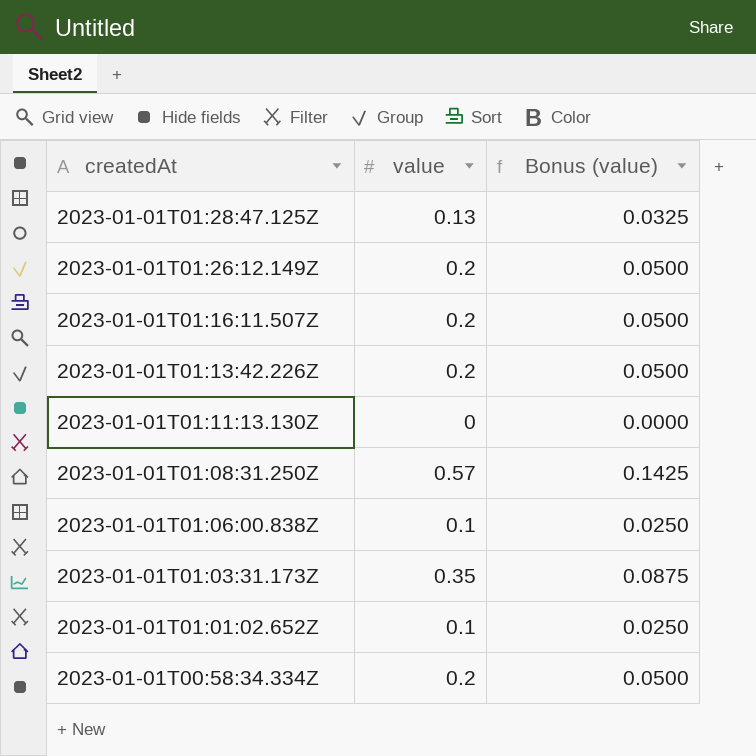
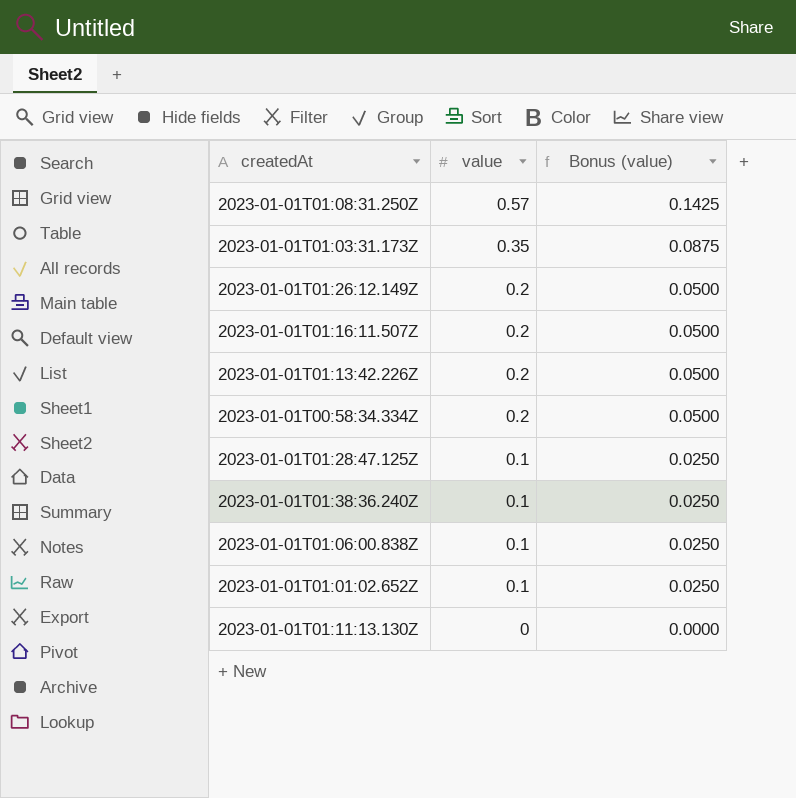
row order: createdAt descending -> value descending
2023-01-01T01:28:47.125Z | value: 0.13 -> 0.1
2023-01-01T01:28:47.125Z | Bonus (value): 0.0325 -> 0.0250
row 2023-01-01T01:38:36.240Z: none -> 0.1 | 0.0250

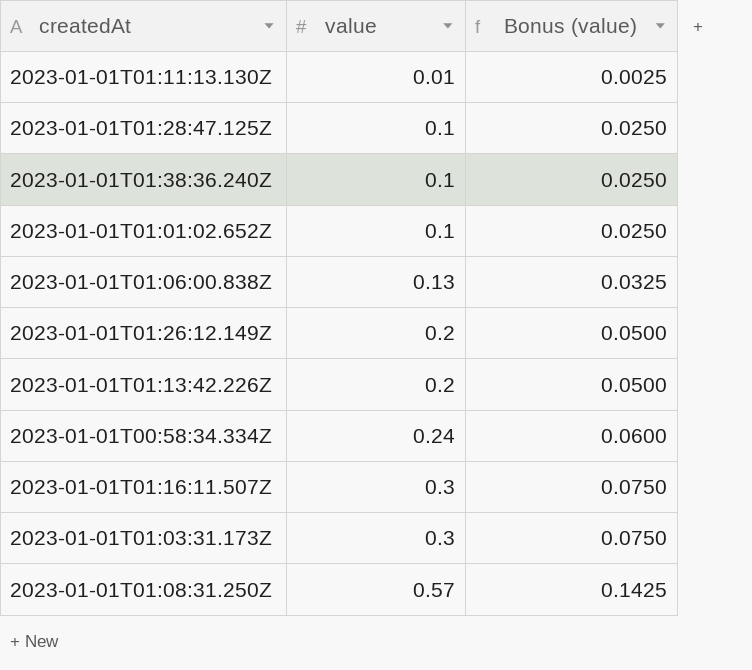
row order: value descending -> value ascending
2023-01-01T01:11:13.130Z | value: 0 -> 0.01
2023-01-01T01:11:13.130Z | Bonus (value): 0.0000 -> 0.0025
2023-01-01T01:06:00.838Z | value: 0.1 -> 0.13
2023-01-01T01:06:00.838Z | Bonus (value): 0.0250 -> 0.0325
2023-01-01T00:58:34.334Z | value: 0.2 -> 0.24
2023-01-01T00:58:34.334Z | Bonus (value): 0.0500 -> 0.0600
2023-01-01T01:16:11.507Z | value: 0.2 -> 0.3
2023-01-01T01:16:11.507Z | Bonus (value): 0.0500 -> 0.0750
2023-01-01T01:03:31.173Z | value: 0.35 -> 0.3
2023-01-01T01:03:31.173Z | Bonus (value): 0.0875 -> 0.0750

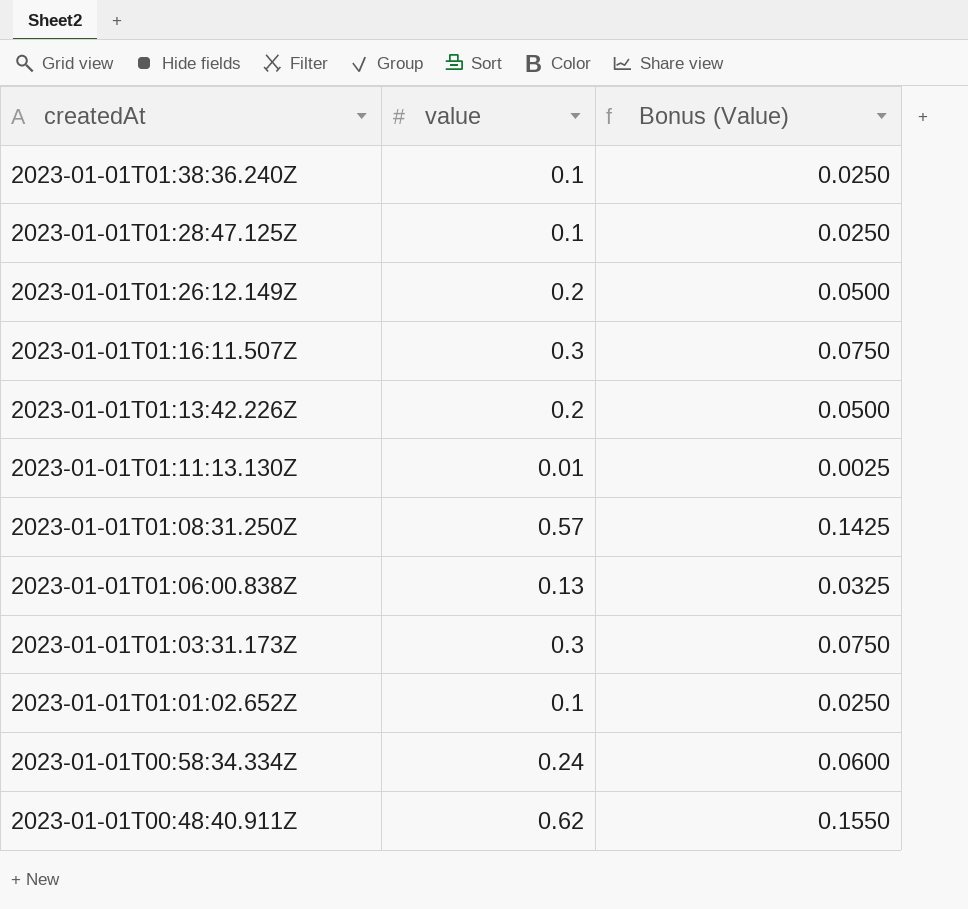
row order: value ascending -> createdAt descending
column name: Bonus (value) -> Bonus (Value)
row 2023-01-01T00:48:40.911Z: none -> 0.62 | 0.1550

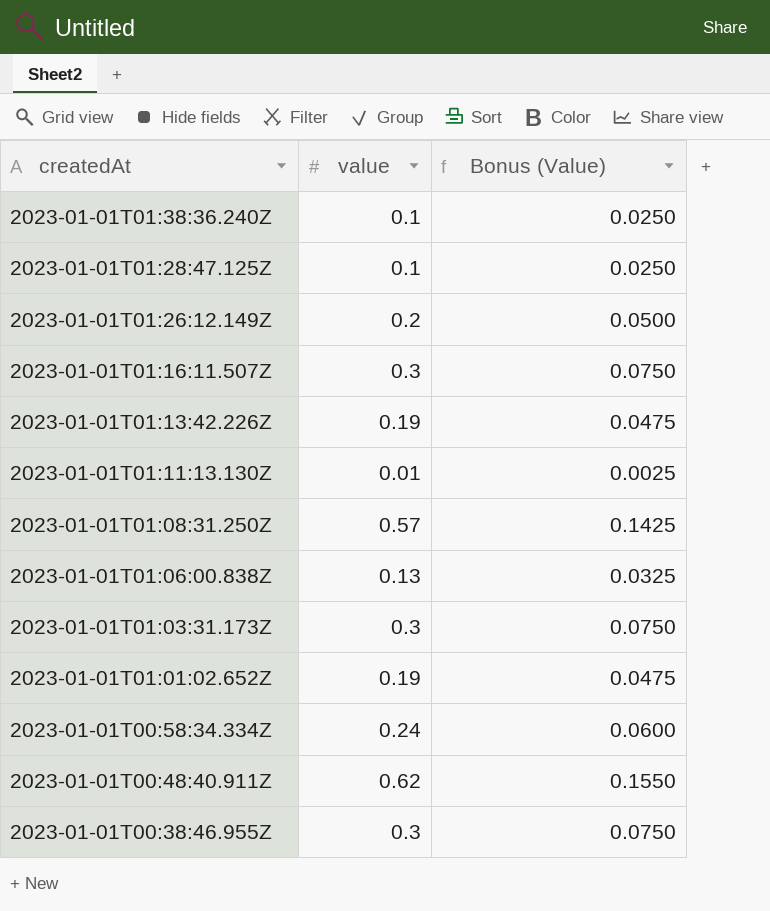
2023-01-01T01:13:42.226Z | value: 0.2 -> 0.19
2023-01-01T01:13:42.226Z | Bonus (Value): 0.0500 -> 0.0475
2023-01-01T01:01:02.652Z | value: 0.1 -> 0.19
2023-01-01T01:01:02.652Z | Bonus (Value): 0.0250 -> 0.0475
row 2023-01-01T00:38:46.955Z: none -> 0.3 | 0.0750

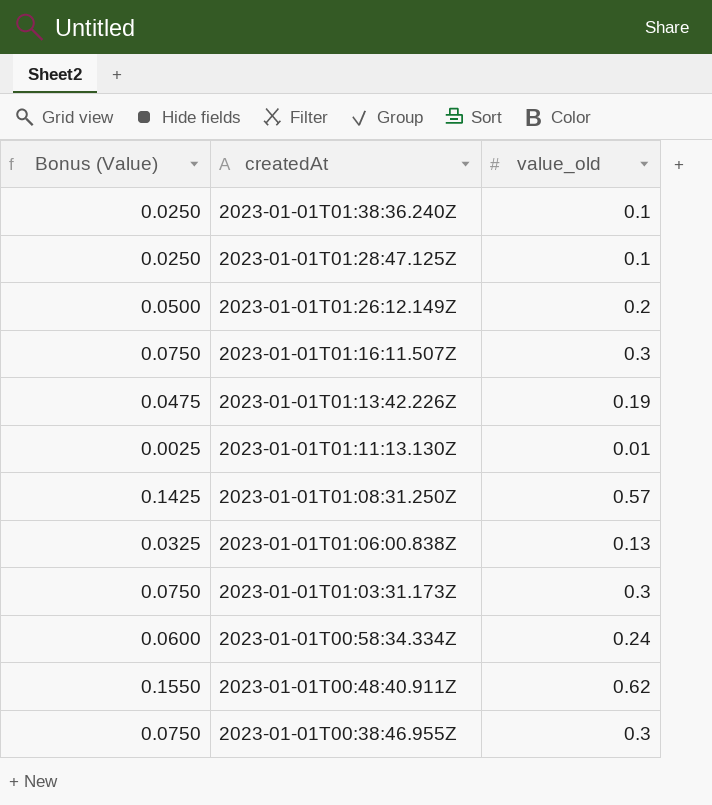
column Bonus (Value) | position: 3 -> 1
column name: value -> value_old
row 2023-01-01T01:01:02.652Z: 0.19 | 0.0475 -> none

